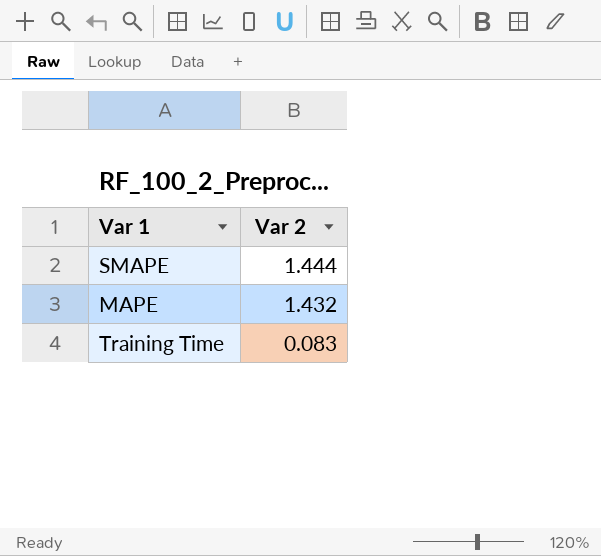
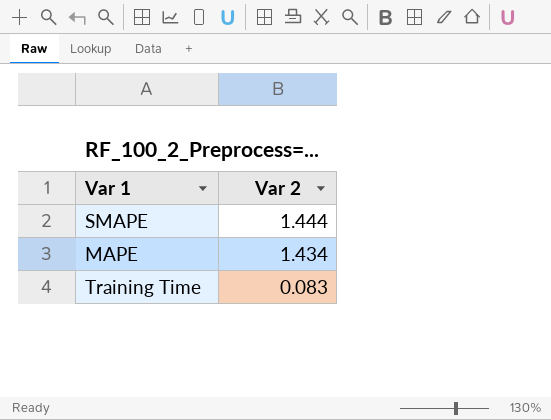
MAPE | Var 2: 1.432 -> 1.434

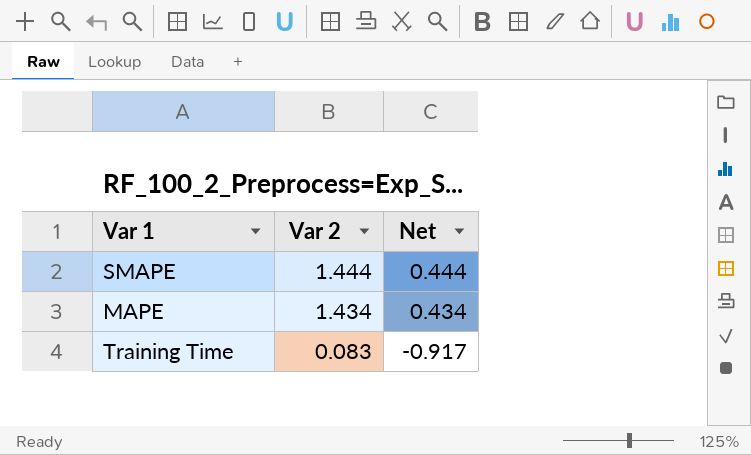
column Net | formula: none -> [Var 2] - 1

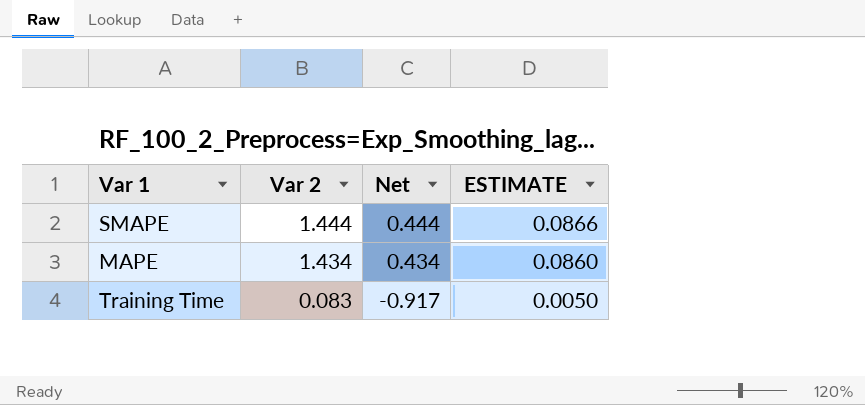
column ESTIMATE | formula: none -> [Var 2] * 0.06

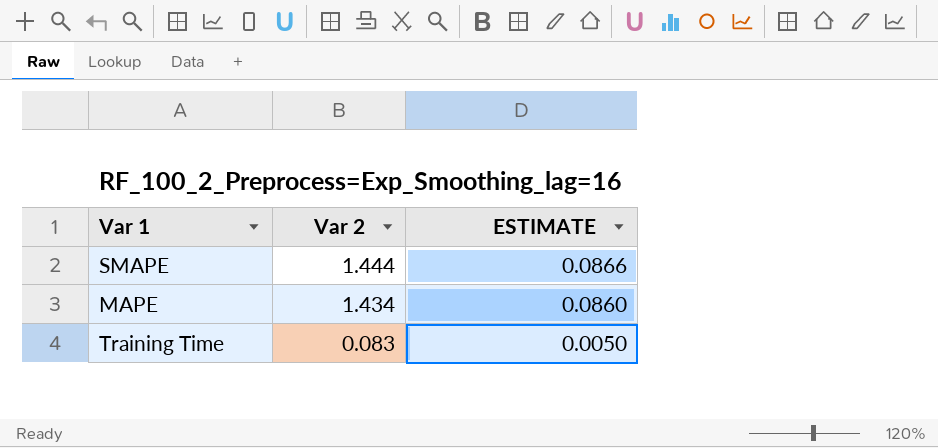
column Net | formula: [Var 2] - 1 -> none

